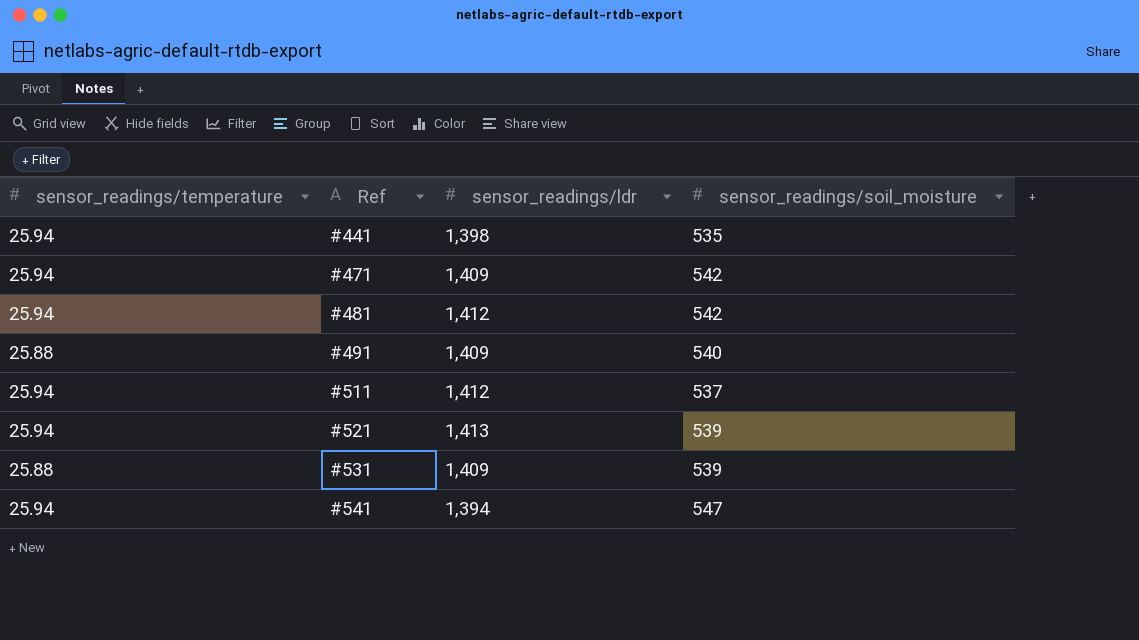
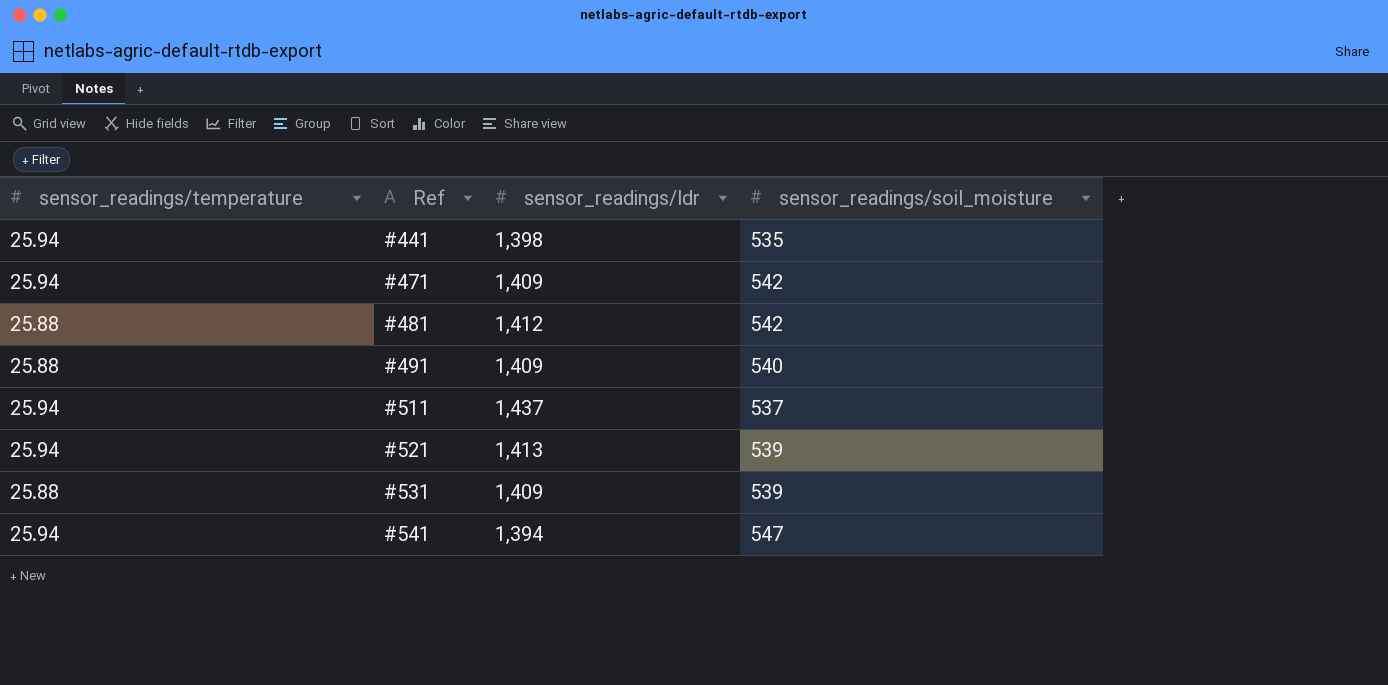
#481 | sensor_readings/temperature: 25.94 -> 25.88
#511 | sensor_readings/ldr: 1,412 -> 1,437

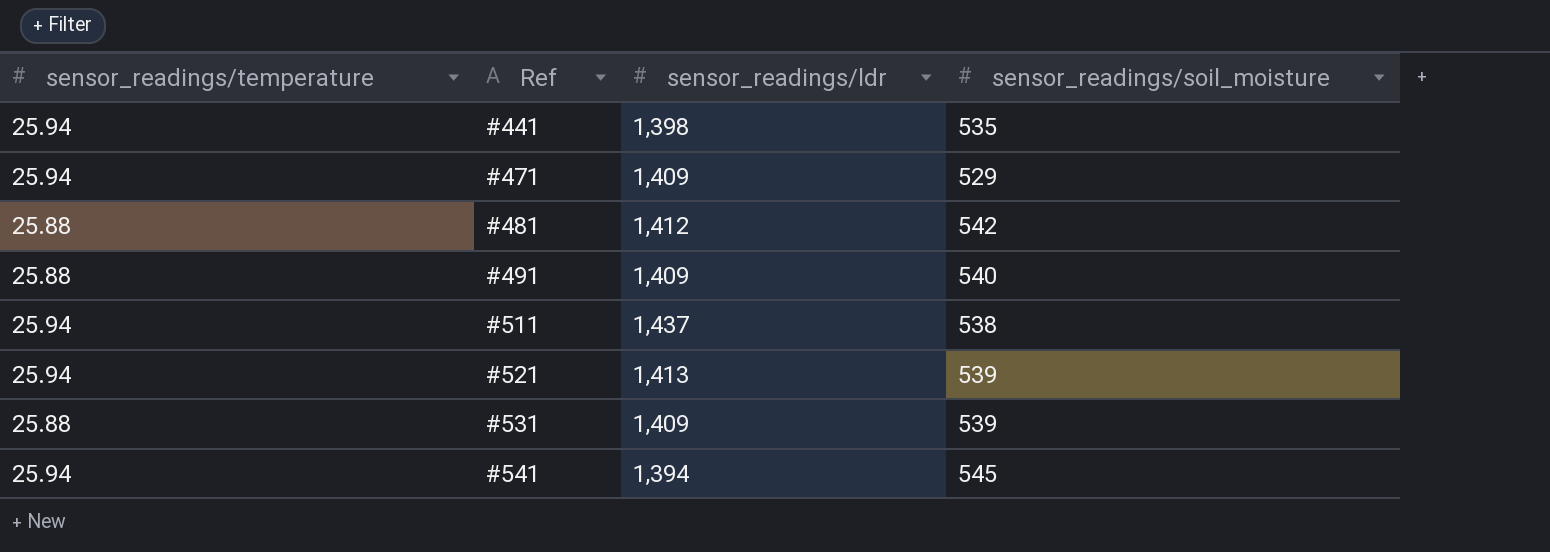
#471 | sensor_readings/soil_moisture: 542 -> 529
#511 | sensor_readings/soil_moisture: 537 -> 538
#541 | sensor_readings/soil_moisture: 547 -> 545

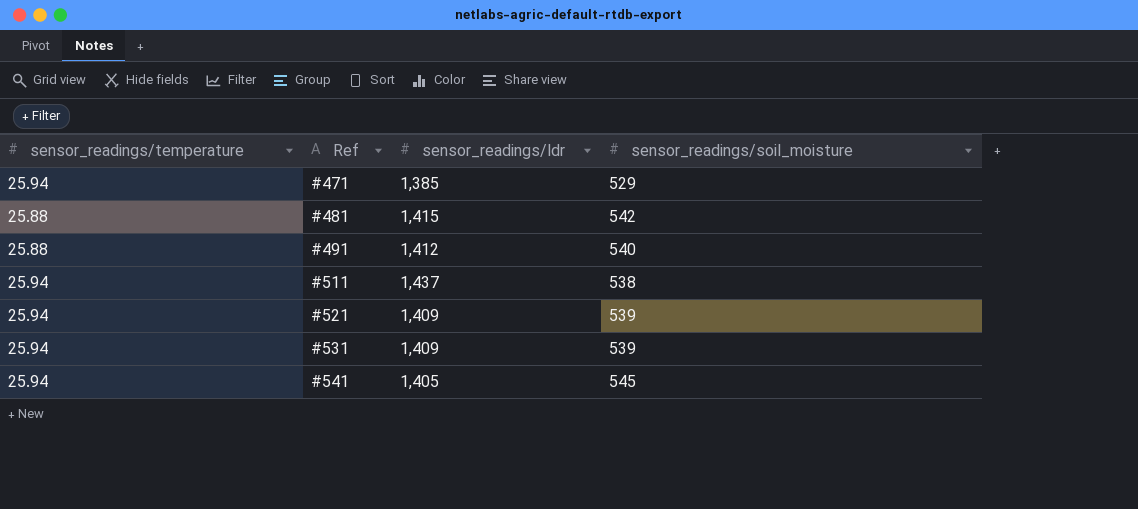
row #441: 25.94 | 1,398 | 535 -> none
#471 | sensor_readings/ldr: 1,409 -> 1,385
#481 | sensor_readings/ldr: 1,412 -> 1,415
#491 | sensor_readings/ldr: 1,409 -> 1,412
#521 | sensor_readings/ldr: 1,413 -> 1,409
#531 | sensor_readings/temperature: 25.88 -> 25.94
#541 | sensor_readings/ldr: 1,394 -> 1,405

